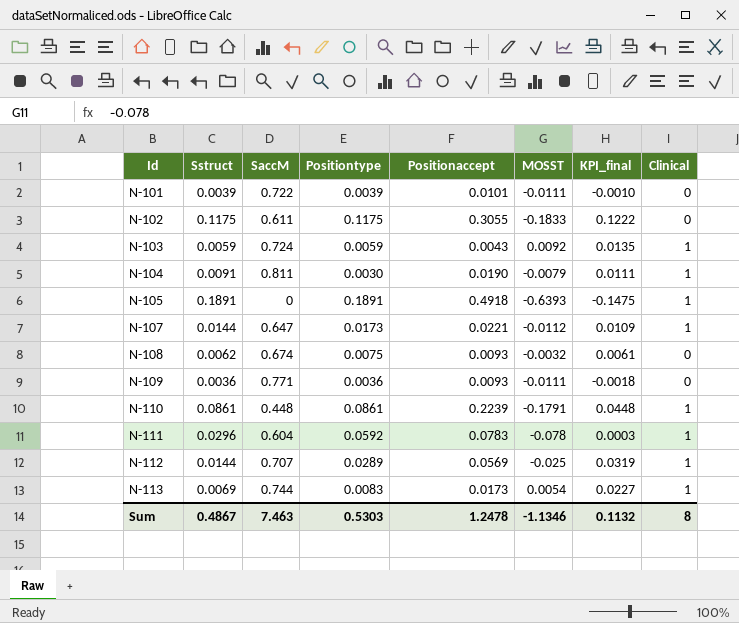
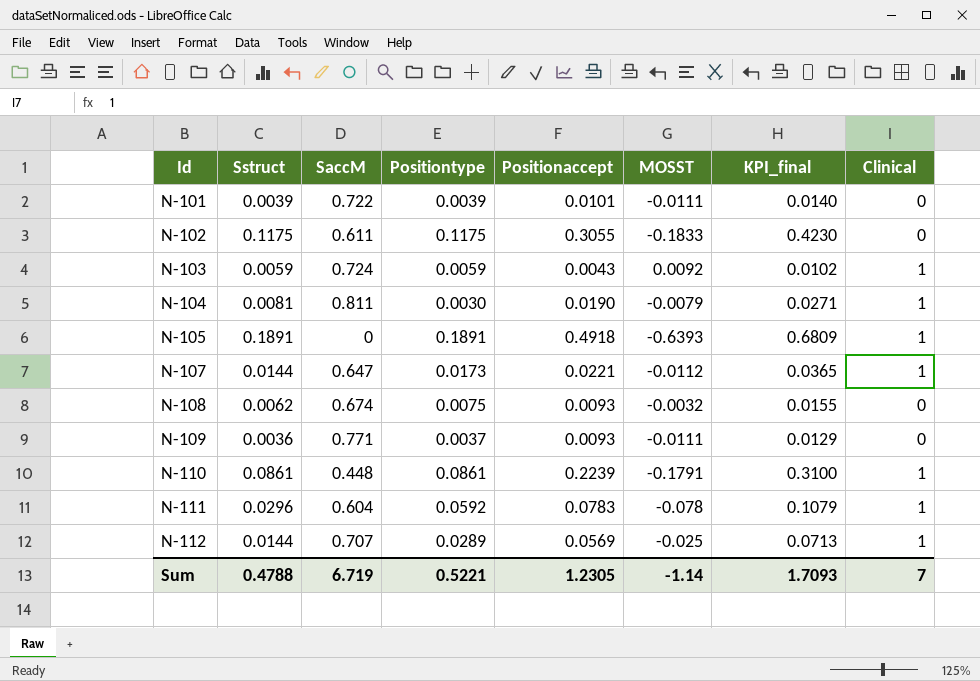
column KPI_final | formula: [Positionaccept] + [MOSST] -> [Sstruct] + [Positionaccept]
row N-113: 0.0069 | 0.744 | 0.0083 | 0.0173 | 0.0054 | 0.0227 | 1 -> none
N-104 | Sstruct: 0.0091 -> 0.0081
N-109 | Positiontype: 0.0036 -> 0.0037
Sum | Sstruct: 0.4867 -> 0.4788
Sum | SaccM: 7.463 -> 6.719
Sum | Positiontype: 0.5303 -> 0.5221
Sum | Positionaccept: 1.2478 -> 1.2305
Sum | MOSST: -1.1346 -> -1.14
Sum | KPI_final: 0.1132 -> 1.7093
Sum | Clinical: 8 -> 7

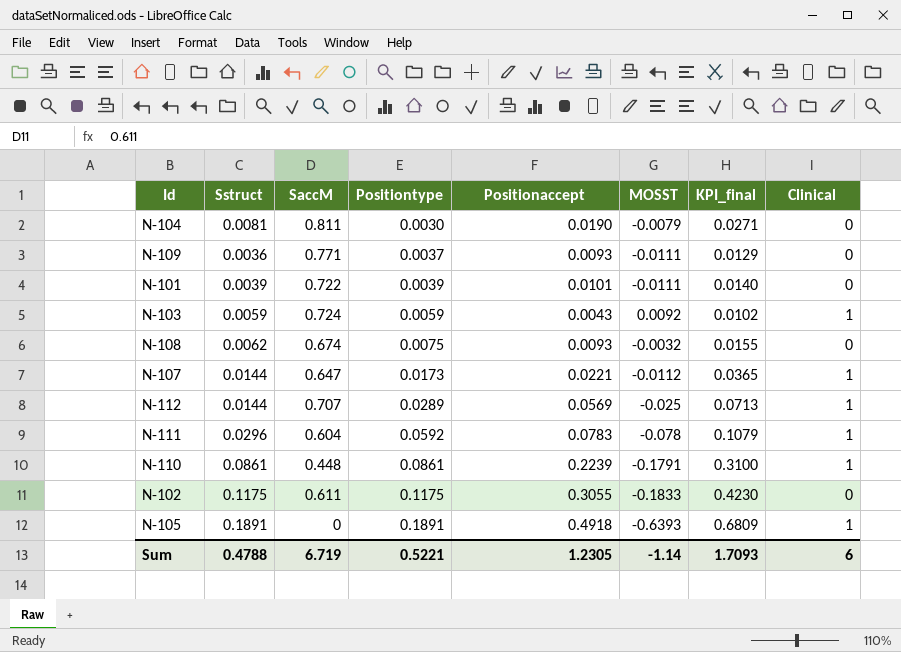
row order: Id ascending -> Positiontype ascending
N-104 | Clinical: 1 -> 0
Sum | Clinical: 7 -> 6

